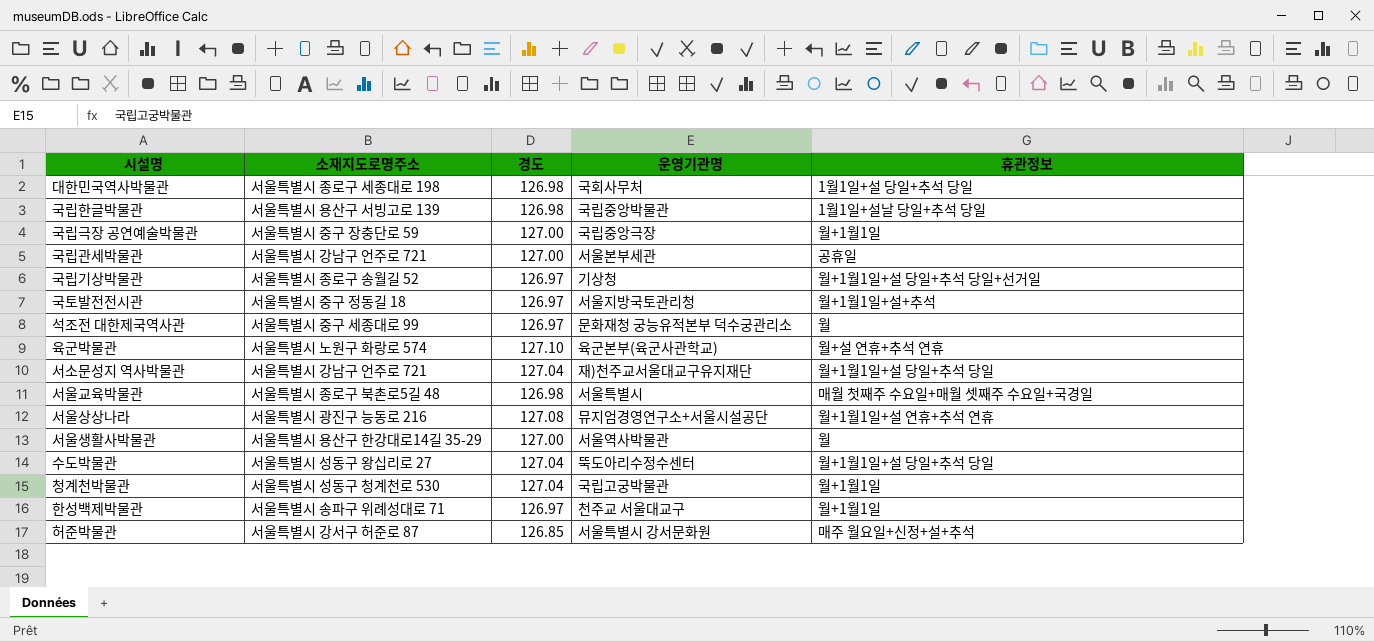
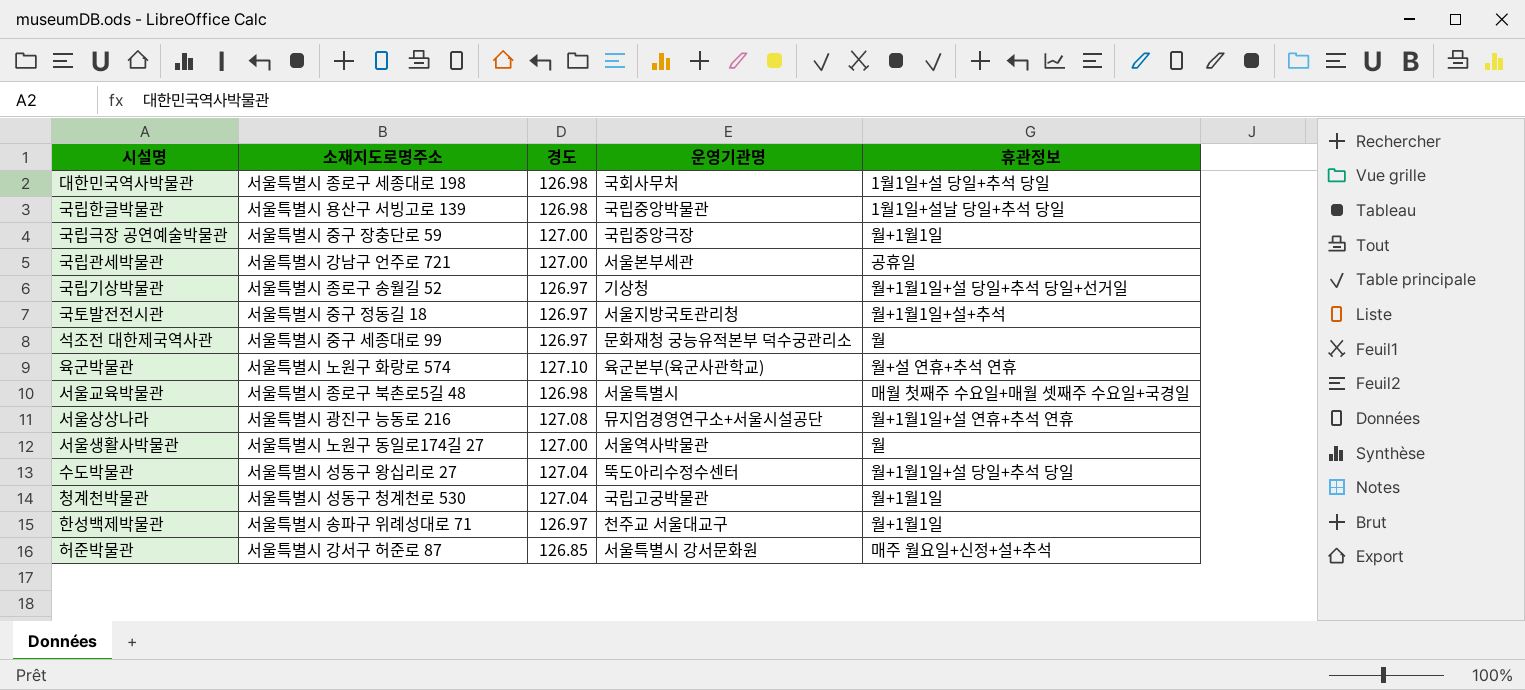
row 서소문성지 역사박물관: 서울특별시 강남구 언주로 721 | 127.04 | 재)천주교서울대교구유지재단 | 월+1월1일+설 당일+추석 당일 -> none
서울생활사박물관 | 소재지도로명주소: 서울특별시 용산구 한강대로14길 35-29 -> 서울특별시 노원구 동일로174길 27

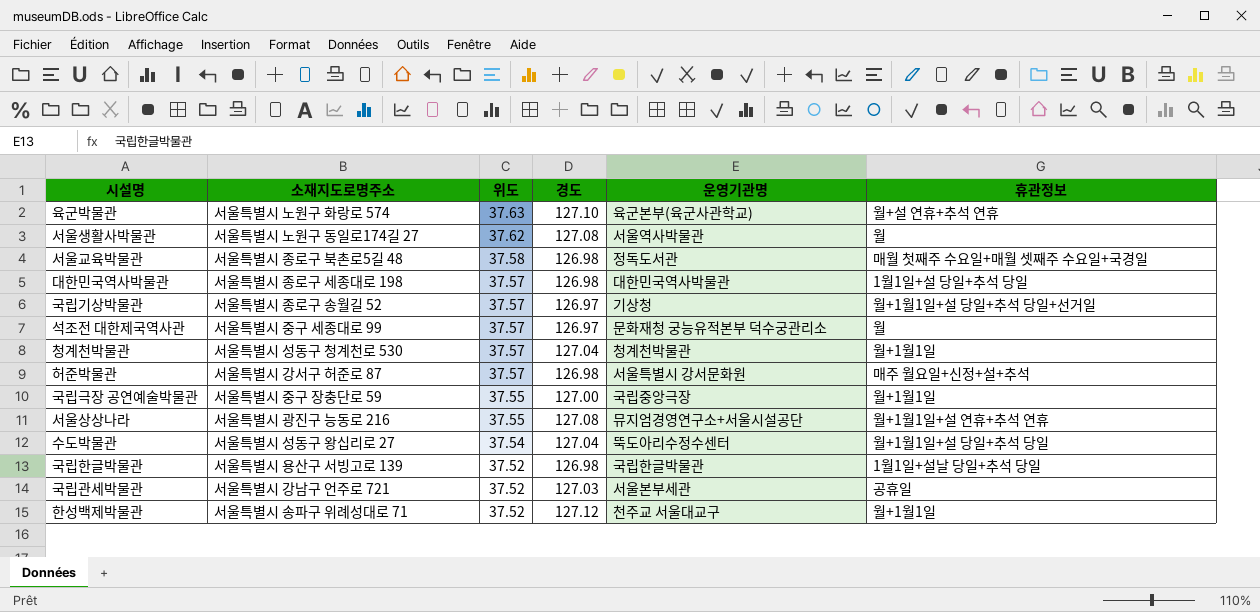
row order: none -> 위도 descending
column 위도 | position: none -> 3
row 국토발전전시관: 서울특별시 중구 정동길 18 | 126.97 | 서울지방국토관리청 | 월+1월1일+설+추석 -> none
서울생활사박물관 | 경도: 127.00 -> 127.08
서울교육박물관 | 운영기관명: 서울특별시 -> 정독도서관
대한민국역사박물관 | 운영기관명: 국회사무처 -> 대한민국역사박물관
청계천박물관 | 운영기관명: 국립고궁박물관 -> 청계천박물관
허준박물관 | 경도: 126.85 -> 126.98
국립한글박물관 | 운영기관명: 국립중앙박물관 -> 국립한글박물관
국립관세박물관 | 경도: 127.00 -> 127.03
한성백제박물관 | 경도: 126.97 -> 127.12

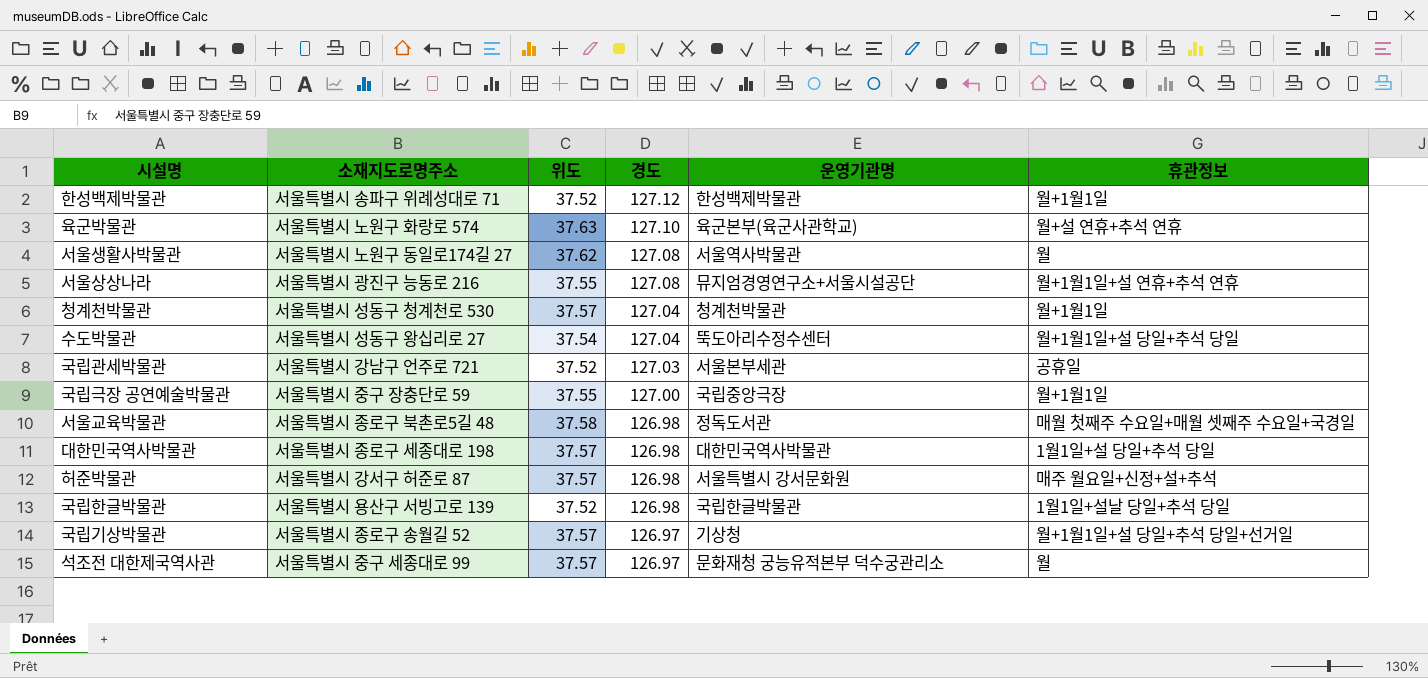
row order: 위도 descending -> 경도 descending
한성백제박물관 | 운영기관명: 천주교 서울대교구 -> 한성백제박물관

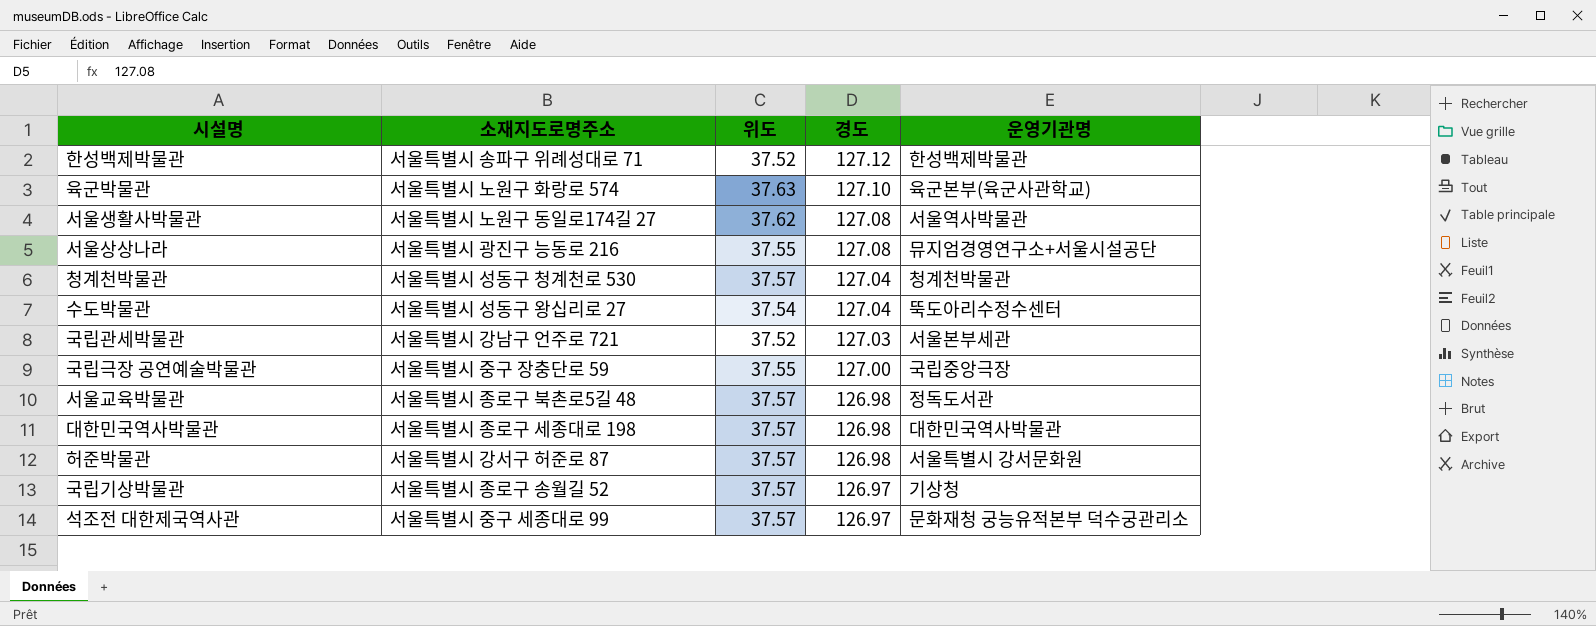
column 휴관정보 | position: 6 -> none
row 국립한글박물관: 서울특별시 용산구 서빙고로 139 | 37.52 | 126.98 | 국립한글박물관 | 1월1일+설날 당일+추석 당일 -> none
서울교육박물관 | 위도: 37.58 -> 37.57

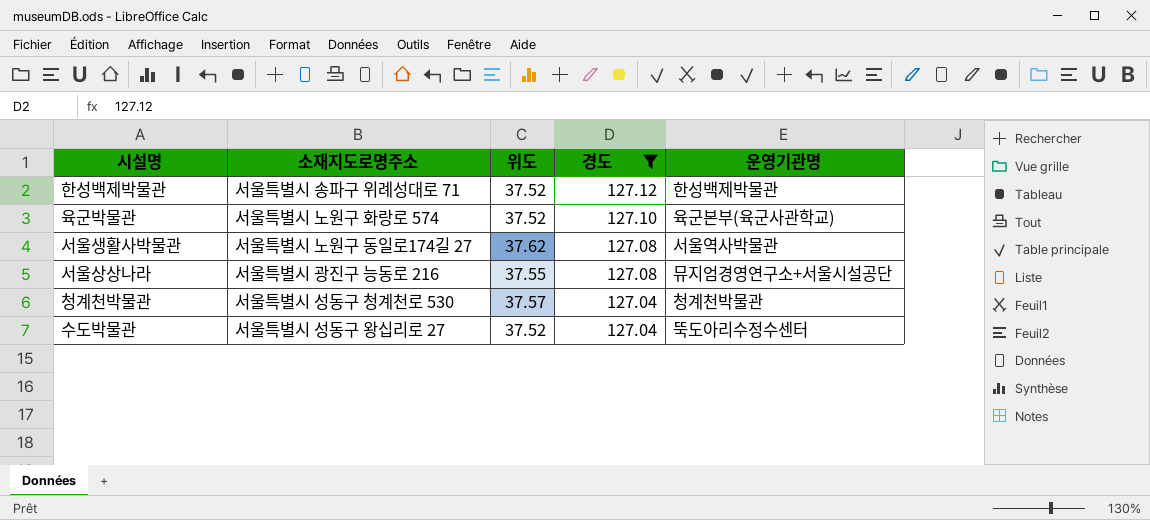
filter: none -> 경도 >= 127.04
육군박물관 | 위도: 37.63 -> 37.52
수도박물관 | 위도: 37.54 -> 37.52

